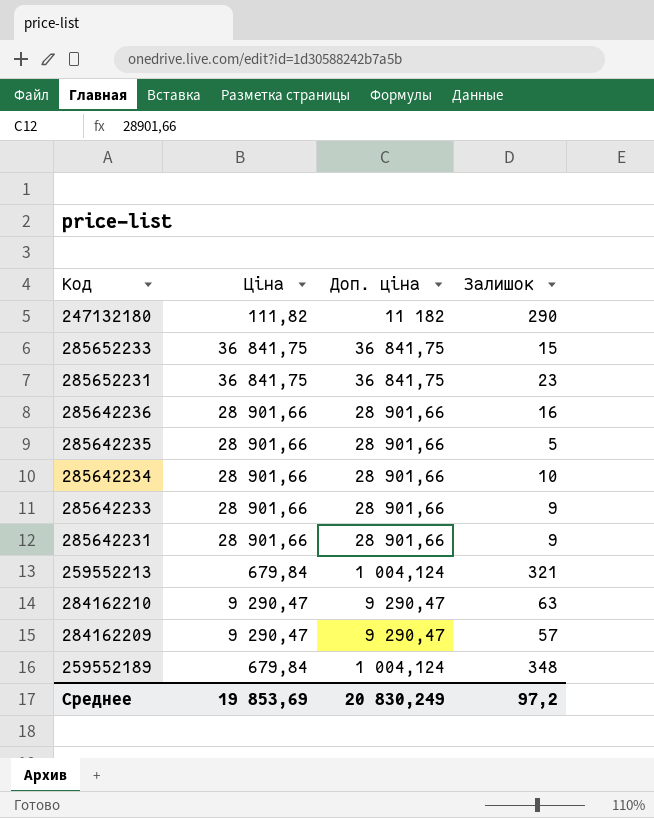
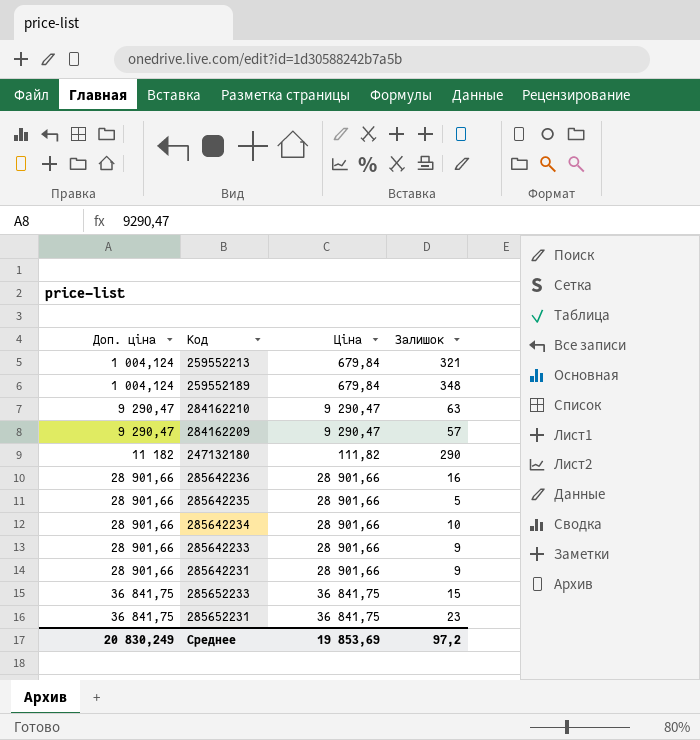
row order: none -> Доп. ціна ascending
column Доп. ціна | position: 3 -> 1

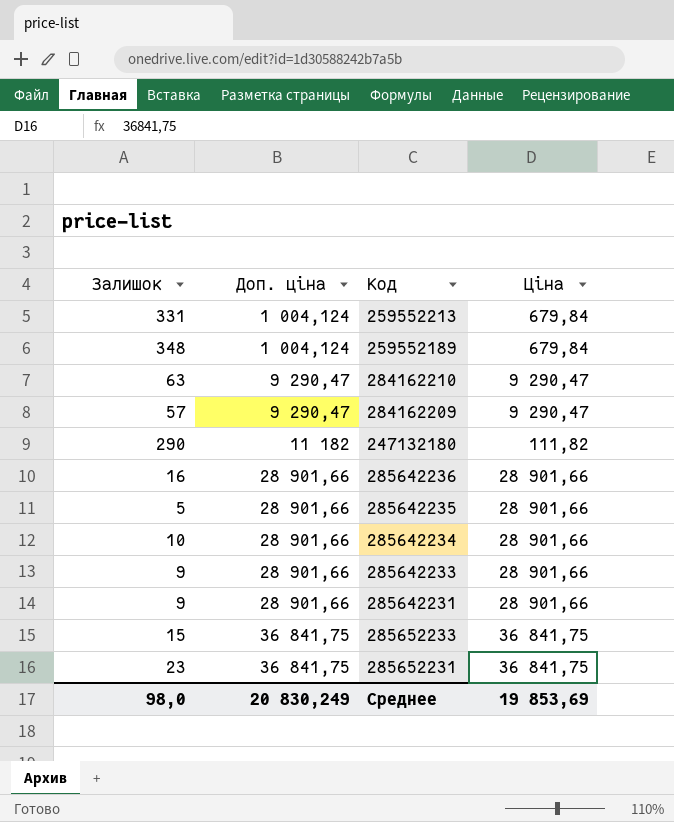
column Залишок | position: 4 -> 1
259552213 | Залишок: 321 -> 331
Среднее | Залишок: 97,2 -> 98,0

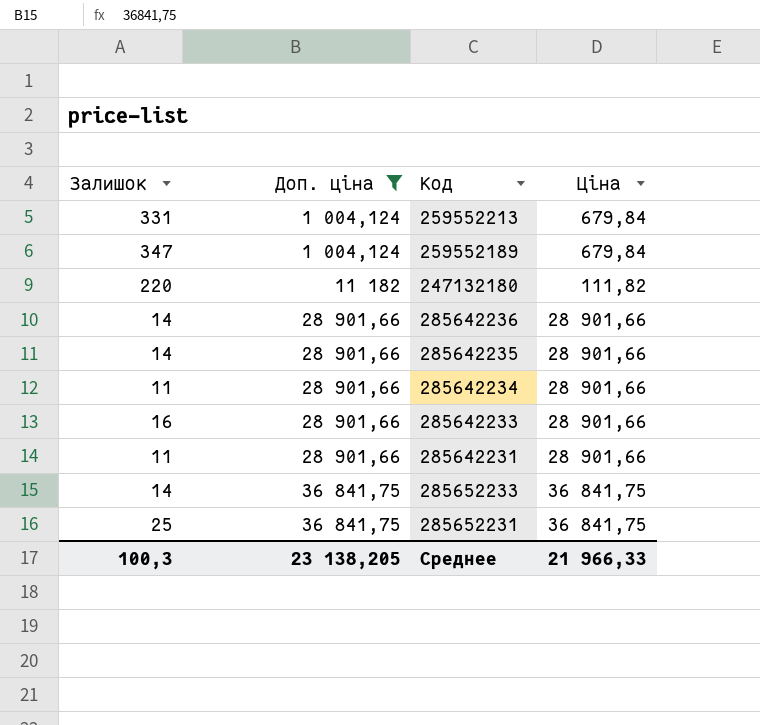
filter: none -> Доп. ціна != 9 290,47
259552189 | Залишок: 348 -> 347
247132180 | Залишок: 290 -> 220
285642236 | Залишок: 16 -> 14
285642235 | Залишок: 5 -> 14
285642234 | Залишок: 10 -> 11
285642233 | Залишок: 9 -> 16
285642231 | Залишок: 9 -> 11
285652233 | Залишок: 15 -> 14
285652231 | Залишок: 23 -> 25
Среднее | Залишок: 98,0 -> 100,3
Среднее | Доп. ціна: 20 830,249 -> 23 138,205
Среднее | Ціна: 19 853,69 -> 21 966,33

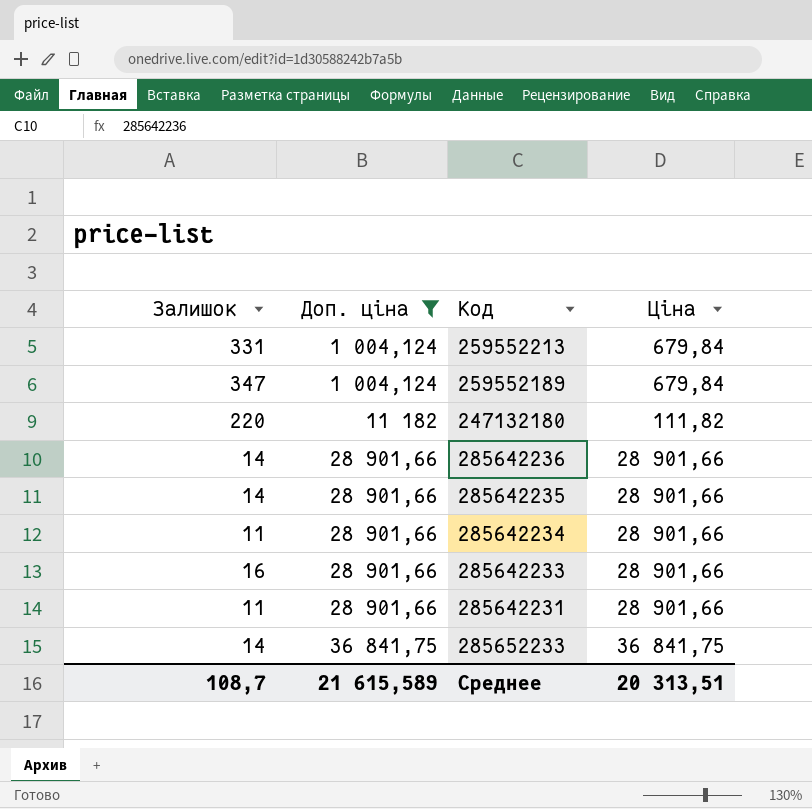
row 285652231: 25 | 36 841,75 | 36 841,75 -> none
Среднее | Залишок: 100,3 -> 108,7
Среднее | Доп. ціна: 23 138,205 -> 21 615,589
Среднее | Ціна: 21 966,33 -> 20 313,51

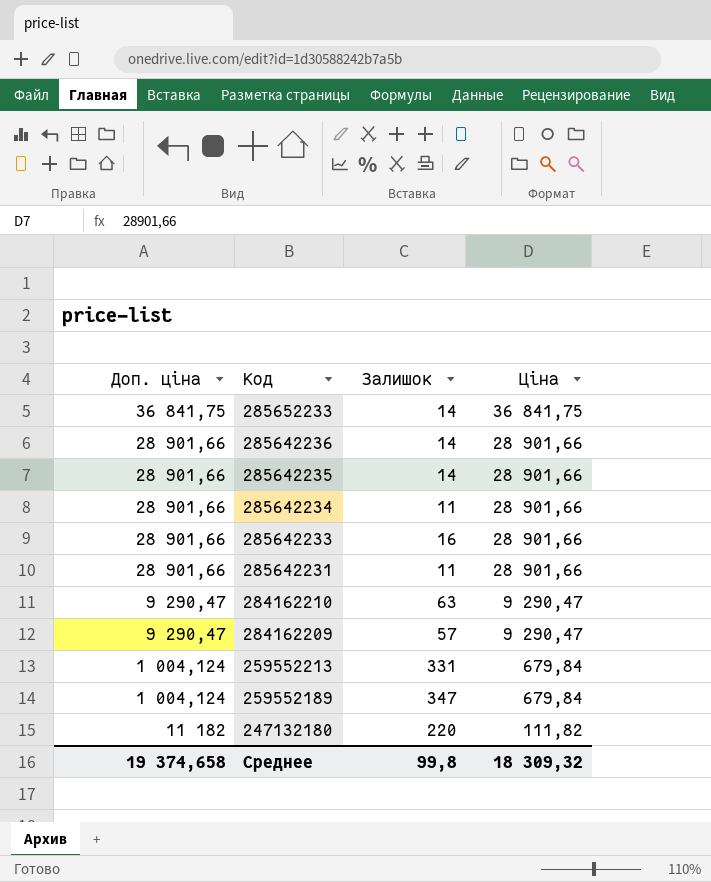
filter: Доп. ціна != 9 290,47 -> none
row order: Доп. ціна ascending -> Код descending
column Залишок | position: 1 -> 3
Среднее | Доп. ціна: 21 615,589 -> 19 374,658
Среднее | Залишок: 108,7 -> 99,8
Среднее | Ціна: 20 313,51 -> 18 309,32

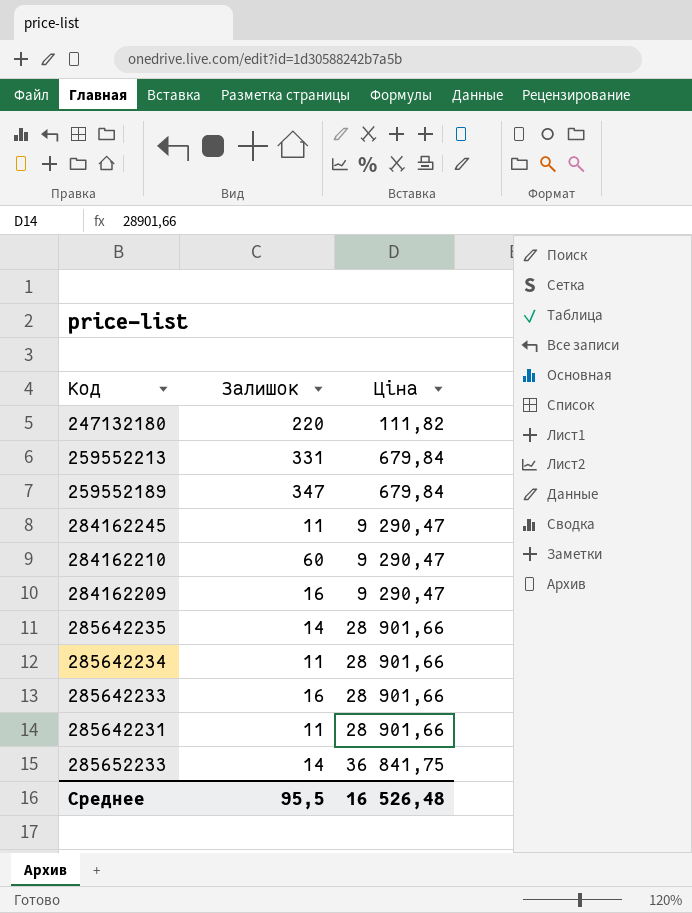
row order: Код descending -> Ціна ascending
column Доп. ціна | position: 1 -> none
row 285642236: 28 901,66 | 14 | 28 901,66 -> none
row 284162245: none -> 11 | 9 290,47
284162210 | Залишок: 63 -> 60
284162209 | Залишок: 57 -> 16
Среднее | Залишок: 99,8 -> 95,5
Среднее | Ціна: 18 309,32 -> 16 526,48

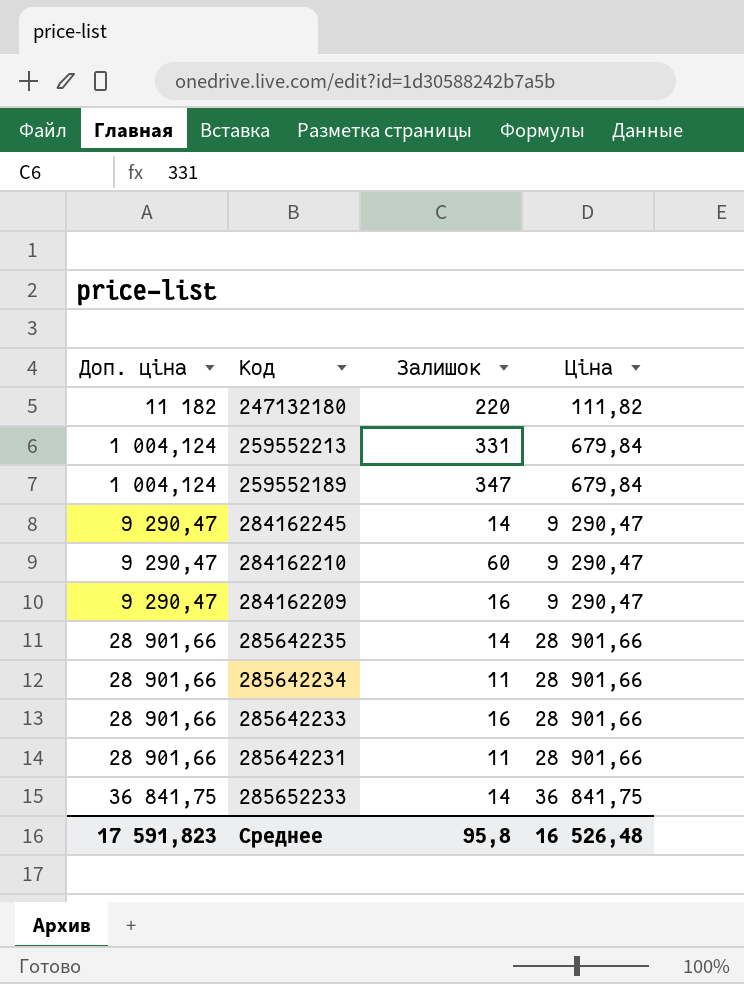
column Доп. ціна | position: none -> 1
284162245 | Залишок: 11 -> 14
Среднее | Залишок: 95,5 -> 95,8

